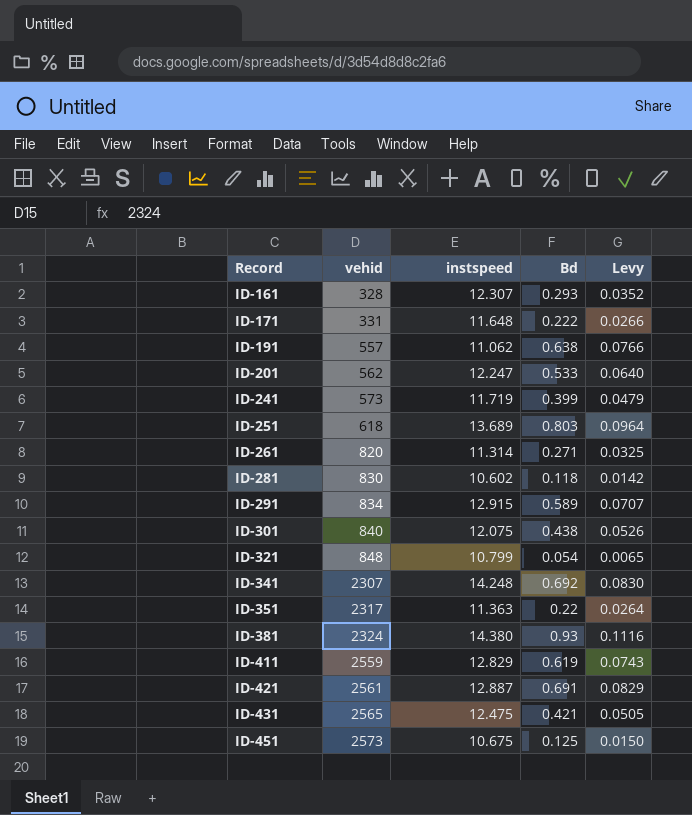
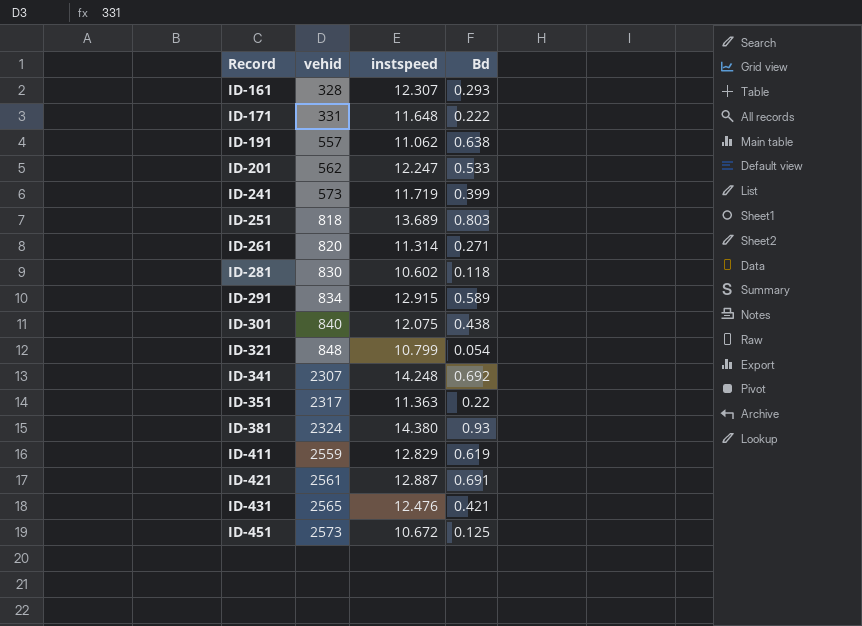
column Levy | formula: [Bd] * 0.12 -> none
ID-251 | vehid: 618 -> 818
ID-431 | instspeed: 12.475 -> 12.476
ID-451 | instspeed: 10.675 -> 10.672

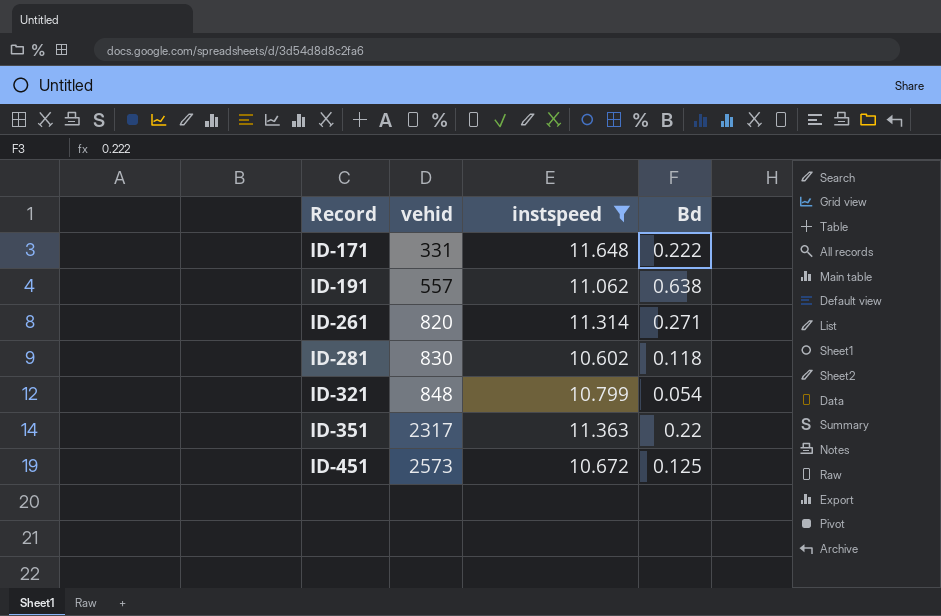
filter: none -> instspeed <= 11.648

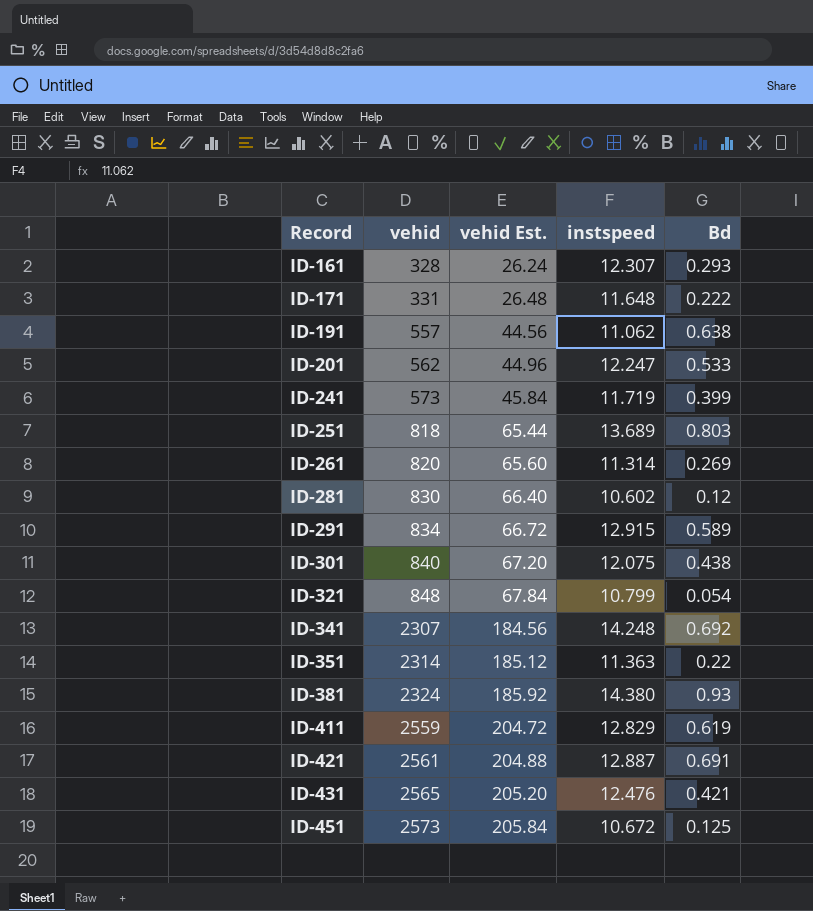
filter: instspeed <= 11.648 -> none
column vehid Est. | formula: none -> [vehid] * 0.08
ID-261 | Bd: 0.271 -> 0.269
ID-281 | Bd: 0.118 -> 0.12
ID-351 | vehid: 2317 -> 2314

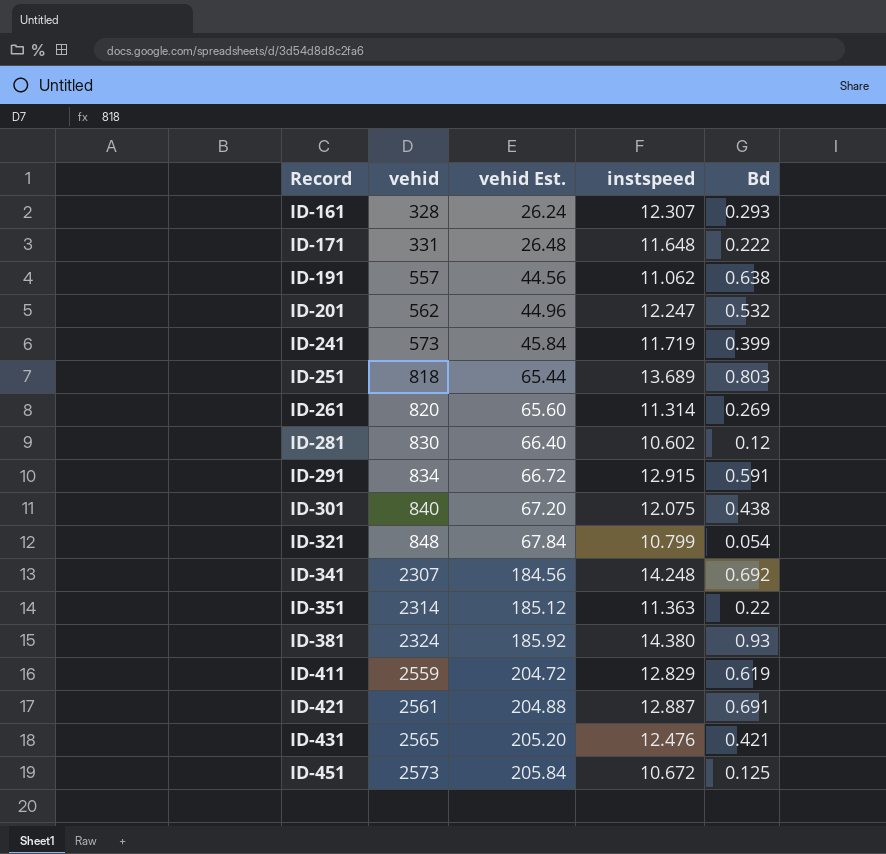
ID-201 | Bd: 0.533 -> 0.532
ID-291 | Bd: 0.589 -> 0.591

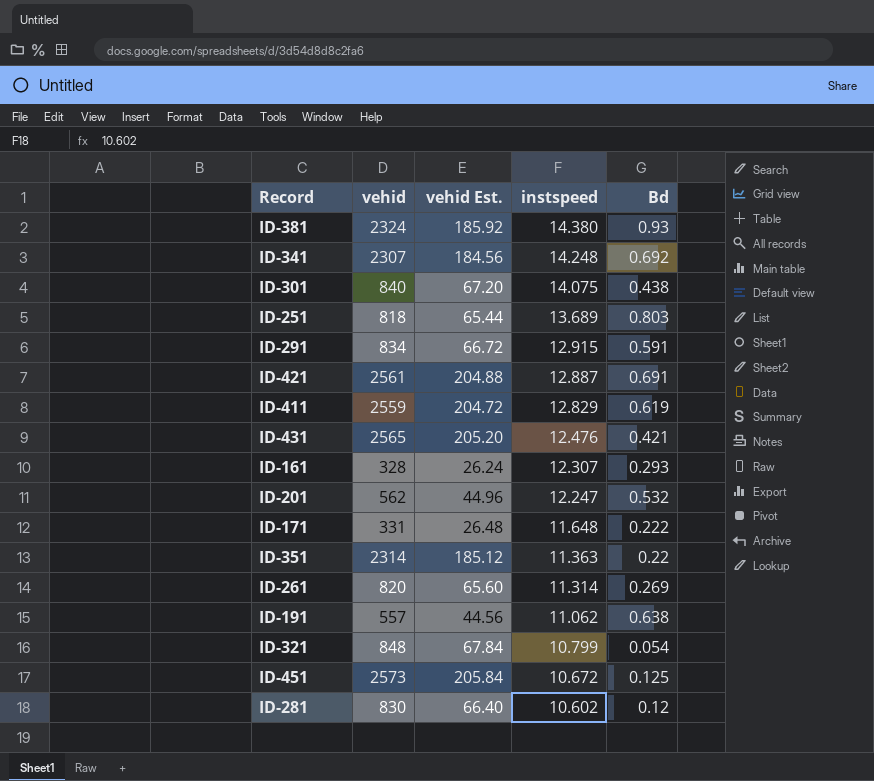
row order: Record ascending -> instspeed descending
row ID-241: 573 | 45.84 | 11.719 | 0.399 -> none
ID-301 | instspeed: 12.075 -> 14.075

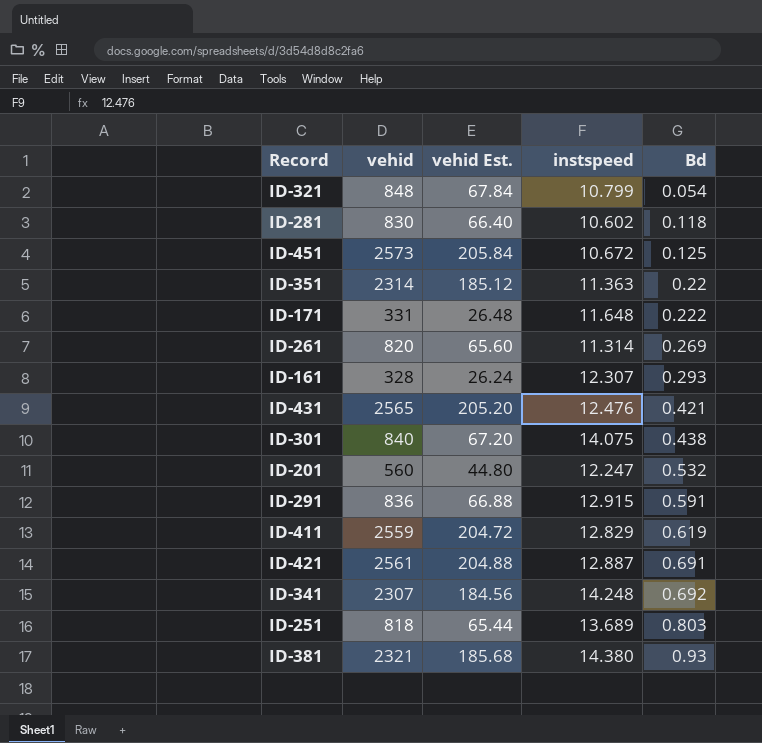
row order: instspeed descending -> Bd ascending
row ID-191: 557 | 44.56 | 11.062 | 0.638 -> none
ID-281 | Bd: 0.12 -> 0.118
ID-201 | vehid: 562 -> 560
ID-201 | vehid Est.: 44.96 -> 44.80
ID-291 | vehid: 834 -> 836
ID-291 | vehid Est.: 66.72 -> 66.88
ID-381 | vehid: 2324 -> 2321
ID-381 | vehid Est.: 185.92 -> 185.68

